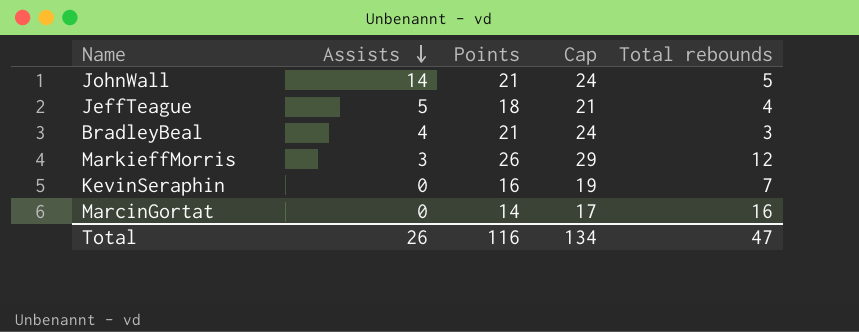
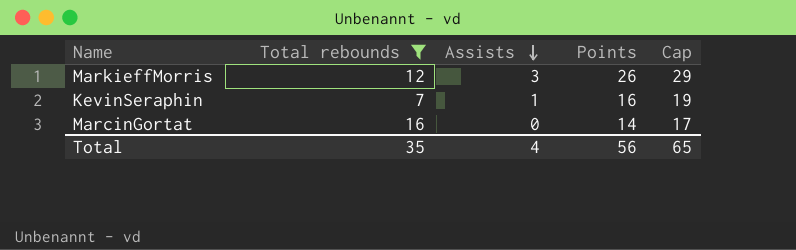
filter: none -> Total rebounds >= 7
column Total rebounds | position: 5 -> 2
KevinSeraphin | Assists: 0 -> 1
Total | Total rebounds: 47 -> 35
Total | Assists: 26 -> 4
Total | Points: 116 -> 56
Total | Cap: 134 -> 65

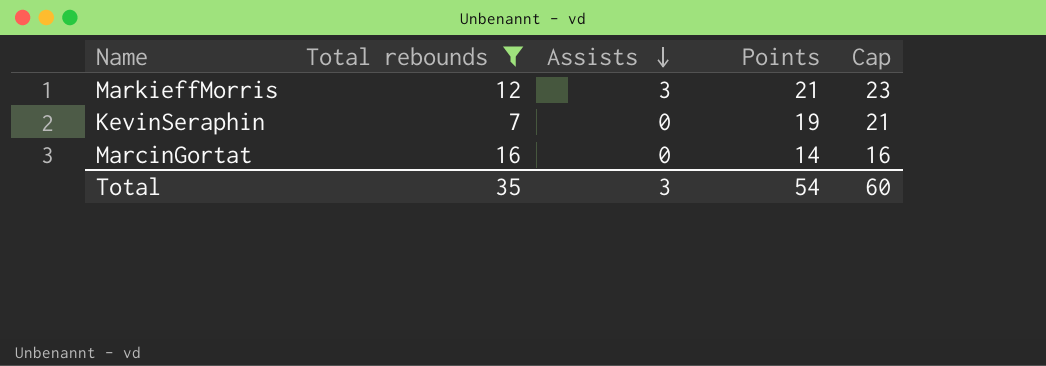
column Cap | formula: [Points] + 3 -> [Points] + 2
MarkieffMorris | Points: 26 -> 21
KevinSeraphin | Assists: 1 -> 0
KevinSeraphin | Points: 16 -> 19
Total | Assists: 4 -> 3
Total | Points: 56 -> 54
Total | Cap: 65 -> 60

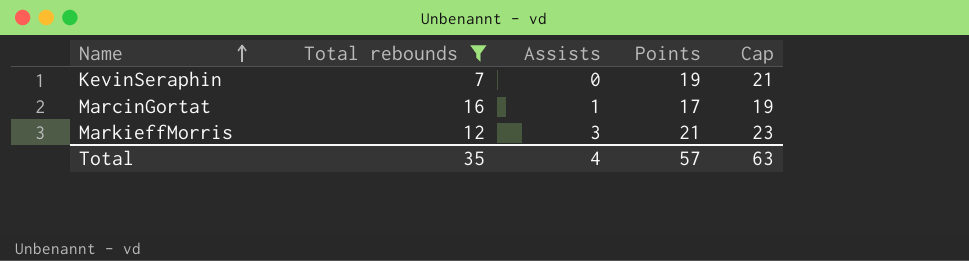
row order: Assists descending -> Name ascending
MarcinGortat | Assists: 0 -> 1
MarcinGortat | Points: 14 -> 17
MarcinGortat | Cap: 16 -> 19
Total | Assists: 3 -> 4
Total | Points: 54 -> 57
Total | Cap: 60 -> 63

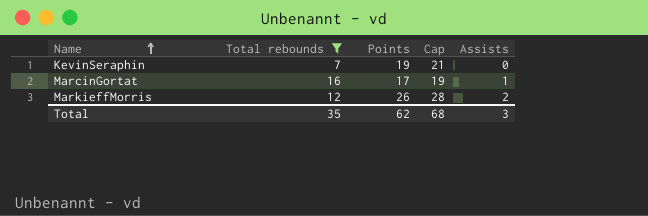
column Assists | position: 3 -> 5
MarkieffMorris | Points: 21 -> 26
MarkieffMorris | Cap: 23 -> 28
MarkieffMorris | Assists: 3 -> 2
Total | Points: 57 -> 62
Total | Cap: 63 -> 68
Total | Assists: 4 -> 3

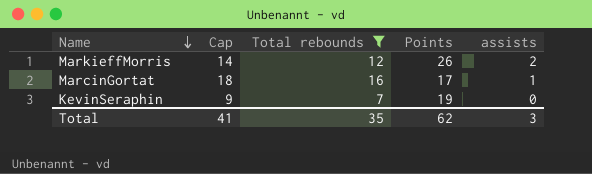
row order: Name ascending -> Name descending
column Cap | formula: [Points] + 2 -> [Total rebounds] + 2
column Cap | position: 4 -> 2
column name: Assists -> assists
Total | Cap: 68 -> 41

